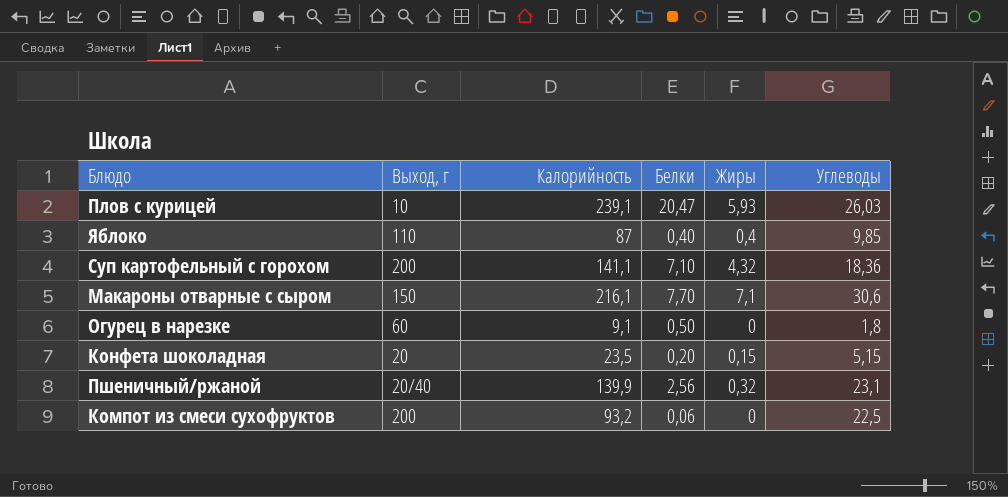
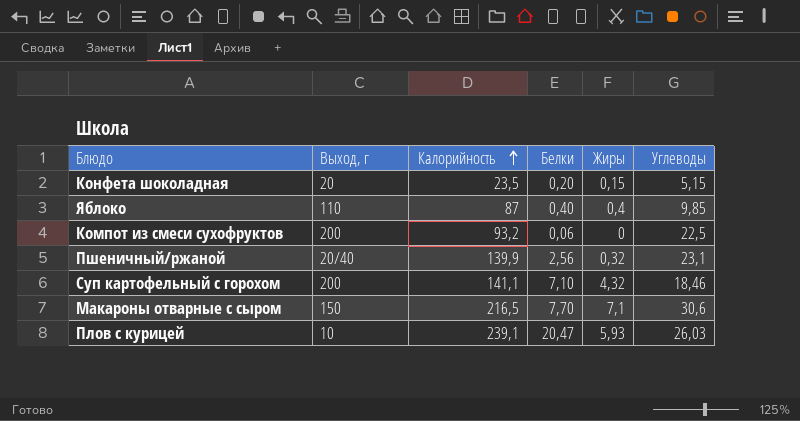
row order: none -> Калорийность ascending
row Огурец в нарезке: 60 | 9,1 | 0,50 | 0 | 1,8 -> none
Суп картофельный с горохом | Углеводы: 18,36 -> 18,46
Макароны отварные с сыром | Калорийность: 216,1 -> 216,5

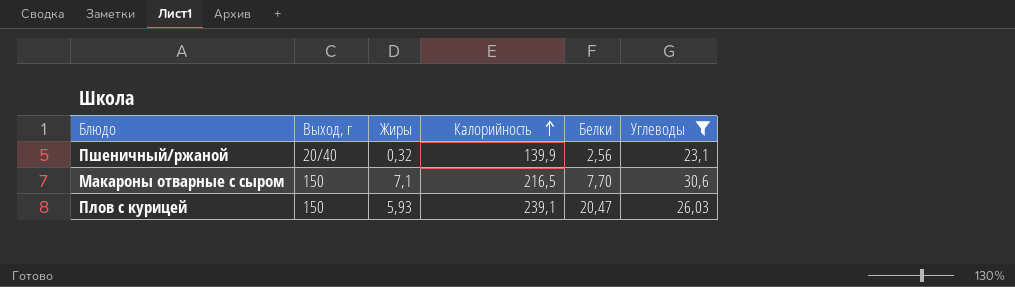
filter: none -> Углеводы >= 23,1
column Жиры | position: 5 -> 3
Плов с курицей | Выход, г: 10 -> 150

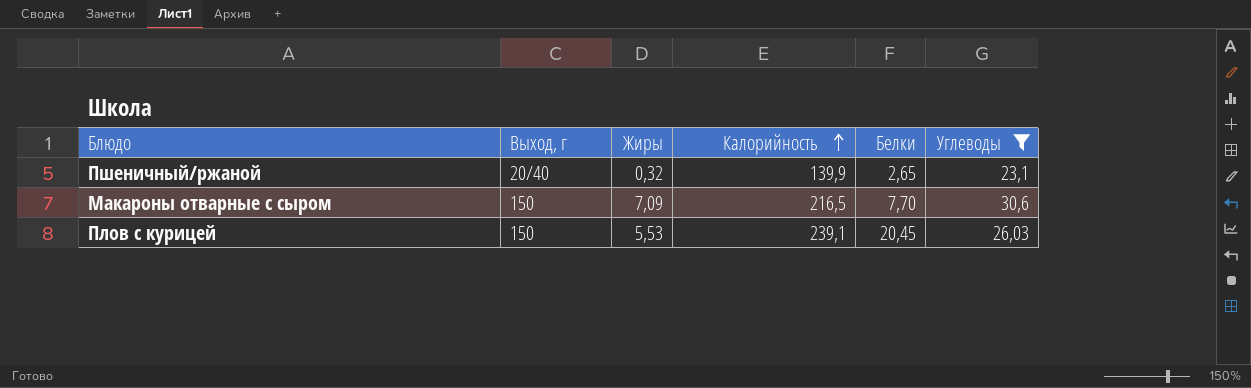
Пшеничный/ржаной | Белки: 2,56 -> 2,65
Макароны отварные с сыром | Жиры: 7,1 -> 7,09
Плов с курицей | Жиры: 5,93 -> 5,53
Плов с курицей | Белки: 20,47 -> 20,45

